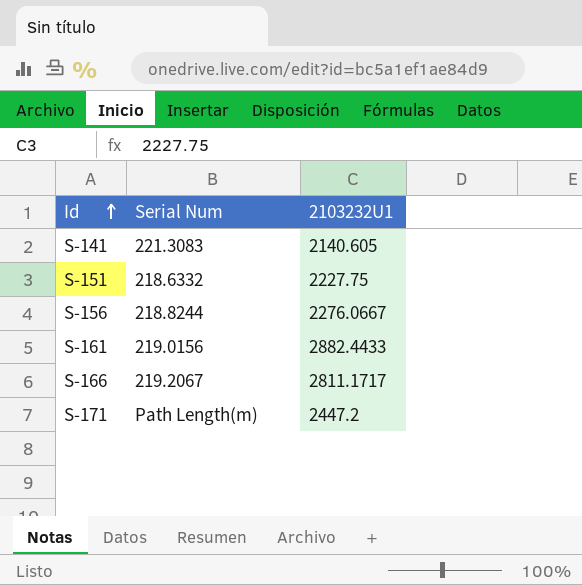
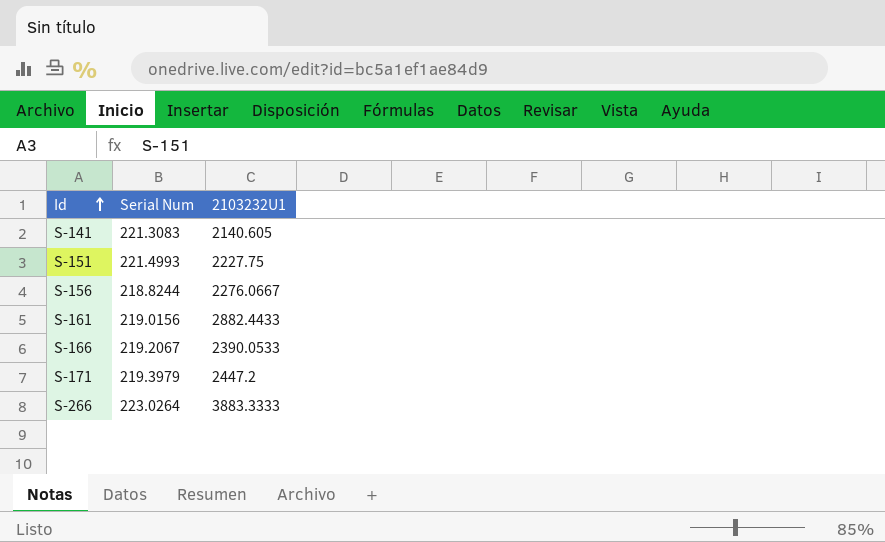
S-151 | Serial Num: 218.6332 -> 221.4993
S-166 | 2103232U1: 2811.1717 -> 2390.0533
S-171 | Serial Num: Path Length(m) -> 219.3979
row S-266: none -> 223.0264 | 3883.3333

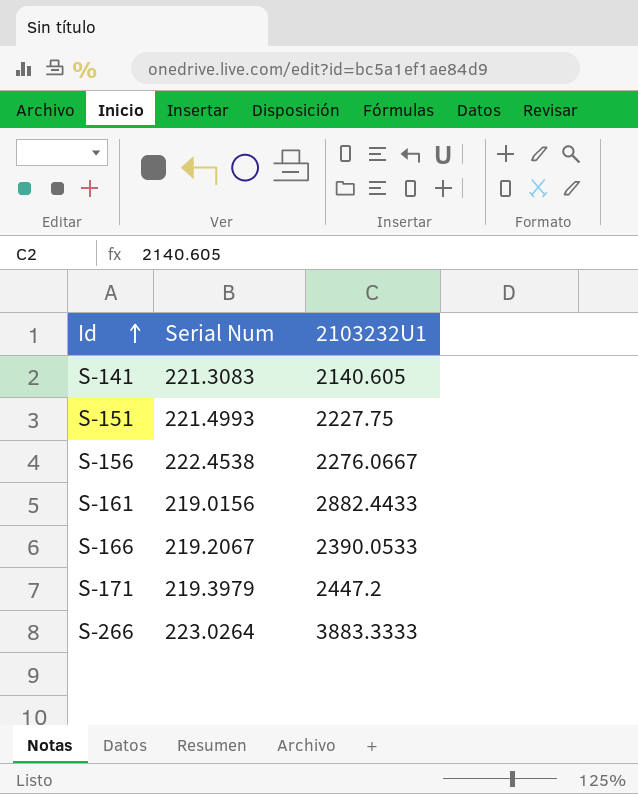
S-156 | Serial Num: 218.8244 -> 222.4538

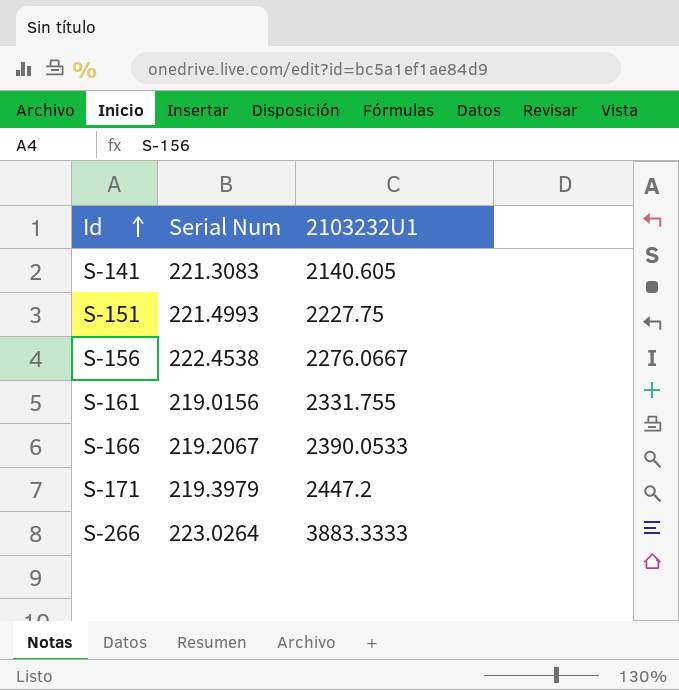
S-161 | 2103232U1: 2882.4433 -> 2331.755

